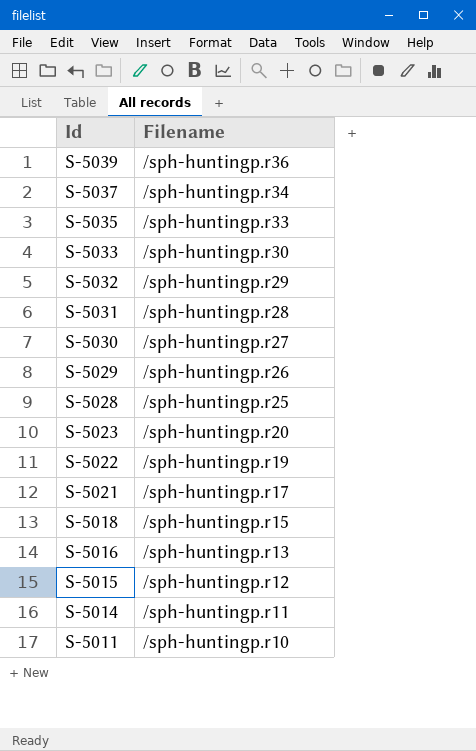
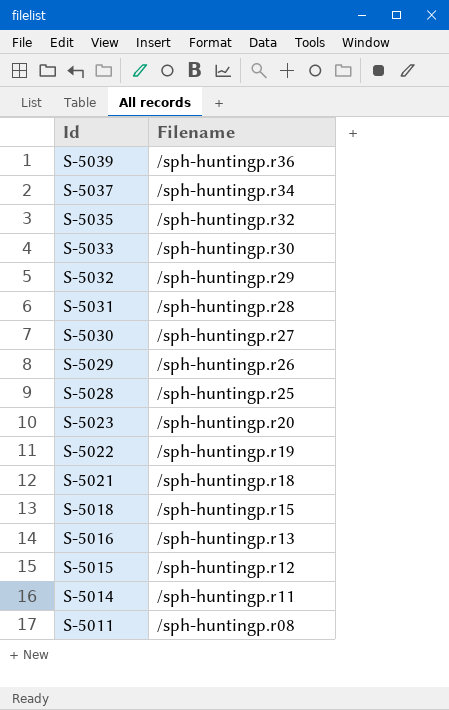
S-5035 | Filename: /sph-huntingp.r33 -> /sph-huntingp.r32
S-5021 | Filename: /sph-huntingp.r17 -> /sph-huntingp.r18
S-5011 | Filename: /sph-huntingp.r10 -> /sph-huntingp.r08

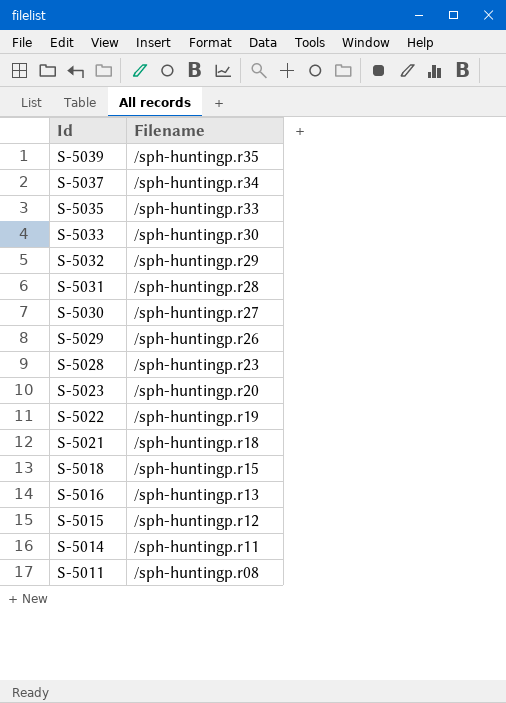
S-5039 | Filename: /sph-huntingp.r36 -> /sph-huntingp.r35
S-5035 | Filename: /sph-huntingp.r32 -> /sph-huntingp.r33
S-5028 | Filename: /sph-huntingp.r25 -> /sph-huntingp.r23

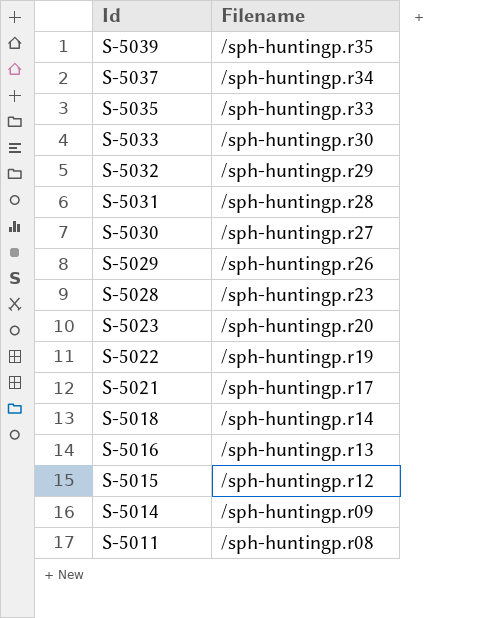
S-5021 | Filename: /sph-huntingp.r18 -> /sph-huntingp.r17
S-5018 | Filename: /sph-huntingp.r15 -> /sph-huntingp.r14
S-5014 | Filename: /sph-huntingp.r11 -> /sph-huntingp.r09

